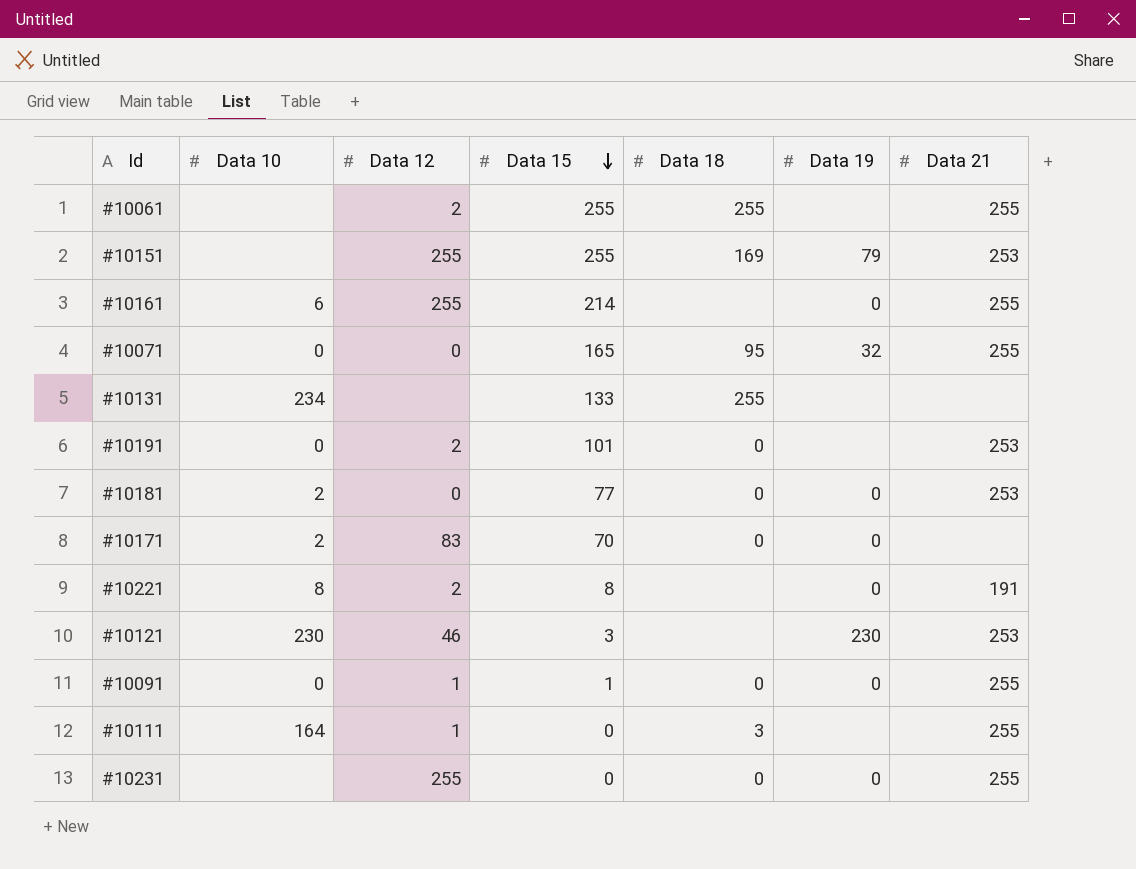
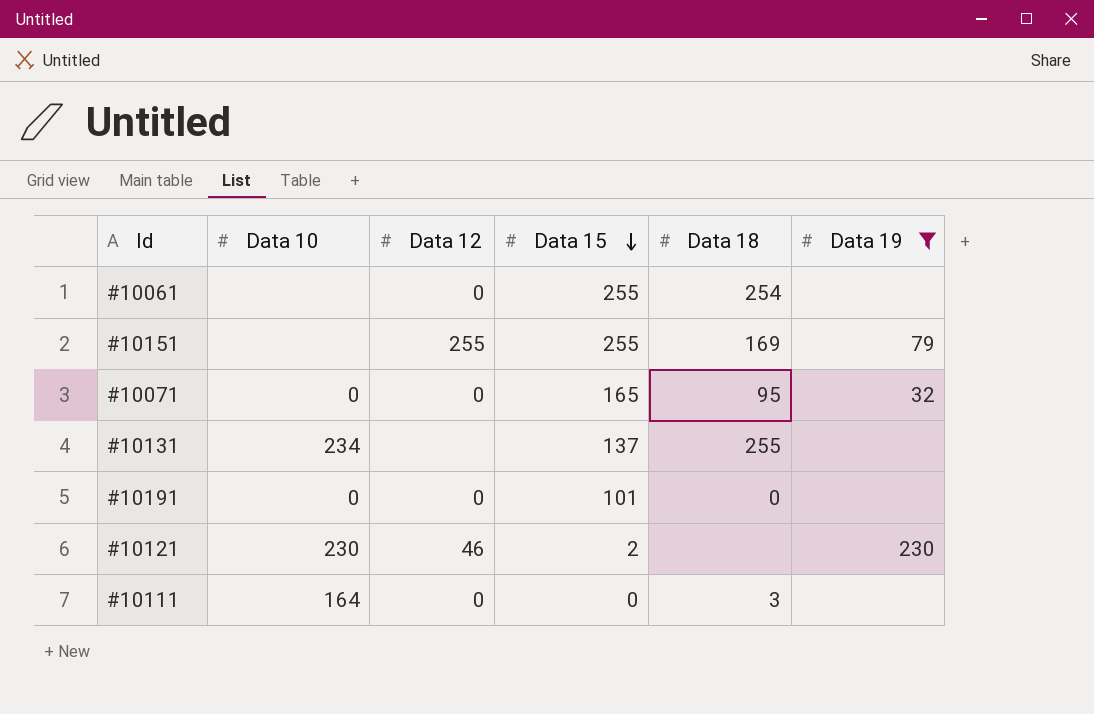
filter: none -> Data 19 != 0
column Data 21 | position: 7 -> none
#10061 | Data 12: 2 -> 0
#10061 | Data 18: 255 -> 254
#10131 | Data 15: 133 -> 137
#10191 | Data 12: 2 -> 0
#10121 | Data 15: 3 -> 2
#10111 | Data 12: 1 -> 0

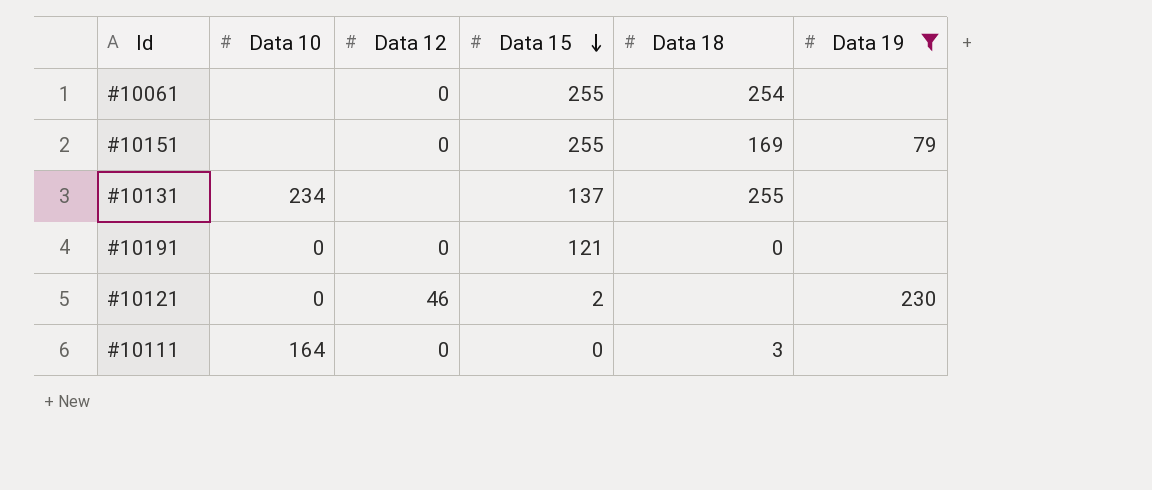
row #10071: 0 | 0 | 165 | 95 | 32 -> none
#10151 | Data 12: 255 -> 0
#10191 | Data 15: 101 -> 121
#10121 | Data 10: 230 -> 0

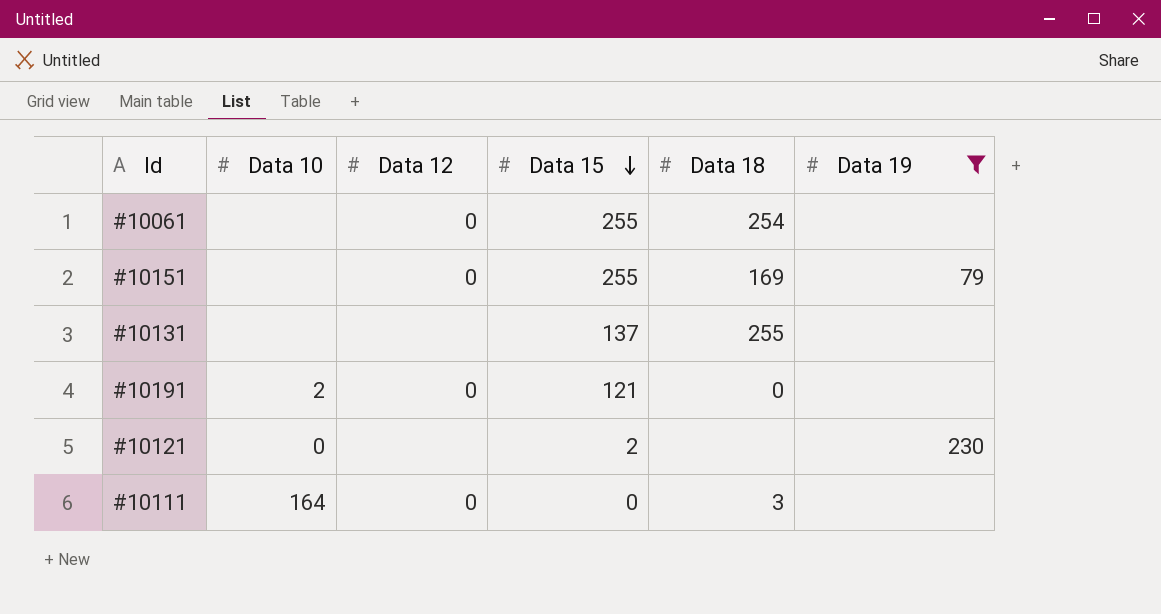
#10131 | Data 10: 234 -> none
#10191 | Data 10: 0 -> 2
#10121 | Data 12: 46 -> none

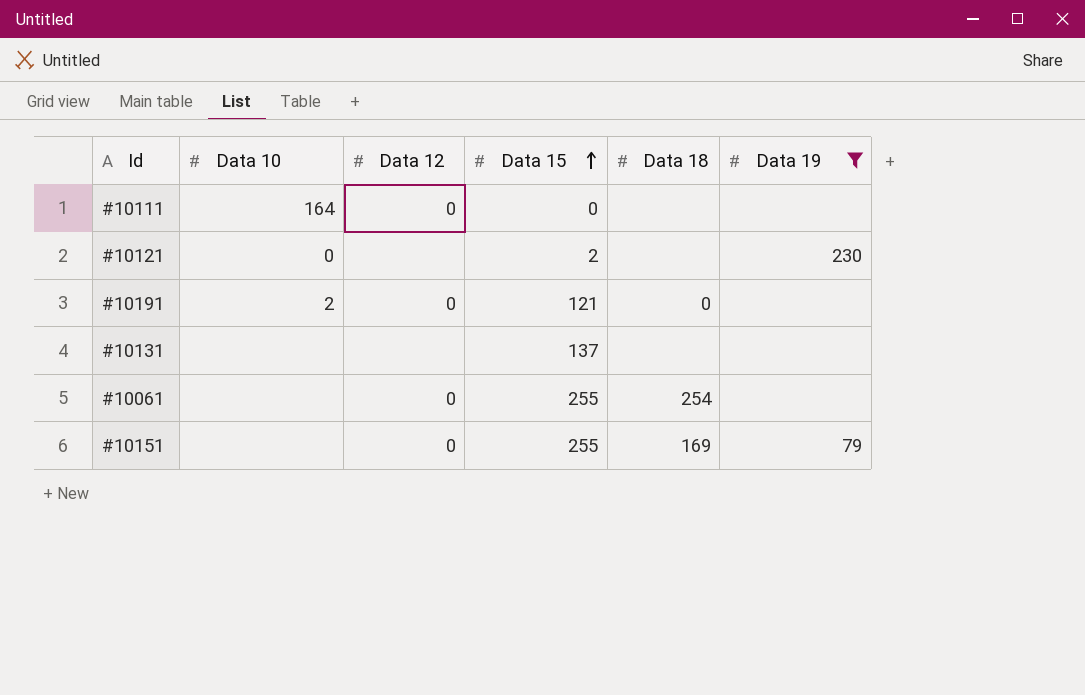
row order: Data 15 descending -> Data 15 ascending
#10111 | Data 18: 3 -> none
#10131 | Data 18: 255 -> none

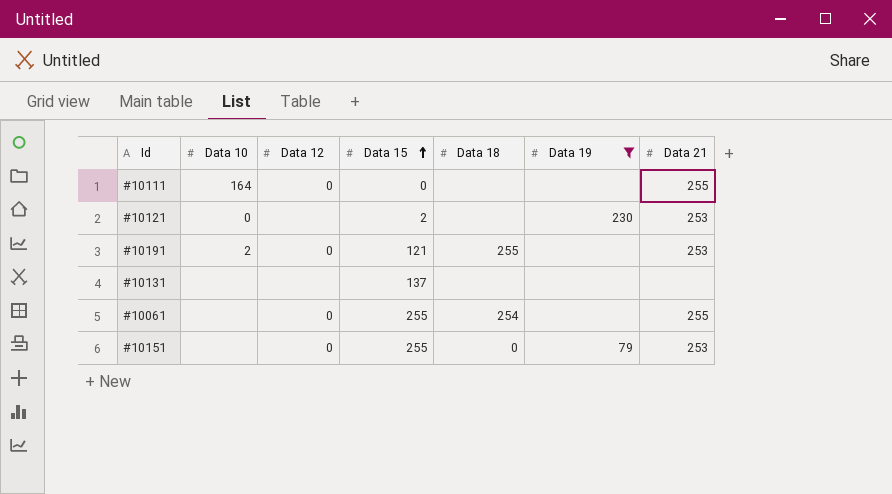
column Data 21 | position: none -> 7
#10191 | Data 18: 0 -> 255
#10151 | Data 18: 169 -> 0

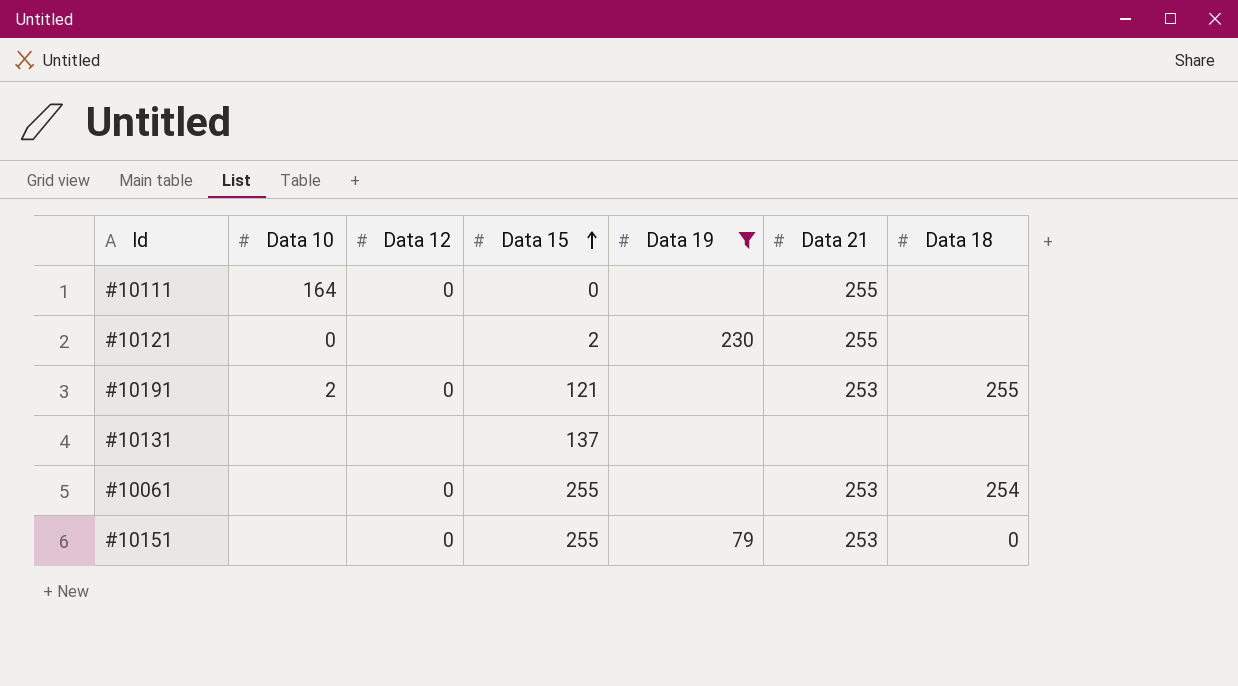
column Data 18 | position: 5 -> 7
#10121 | Data 21: 253 -> 255
#10061 | Data 21: 255 -> 253

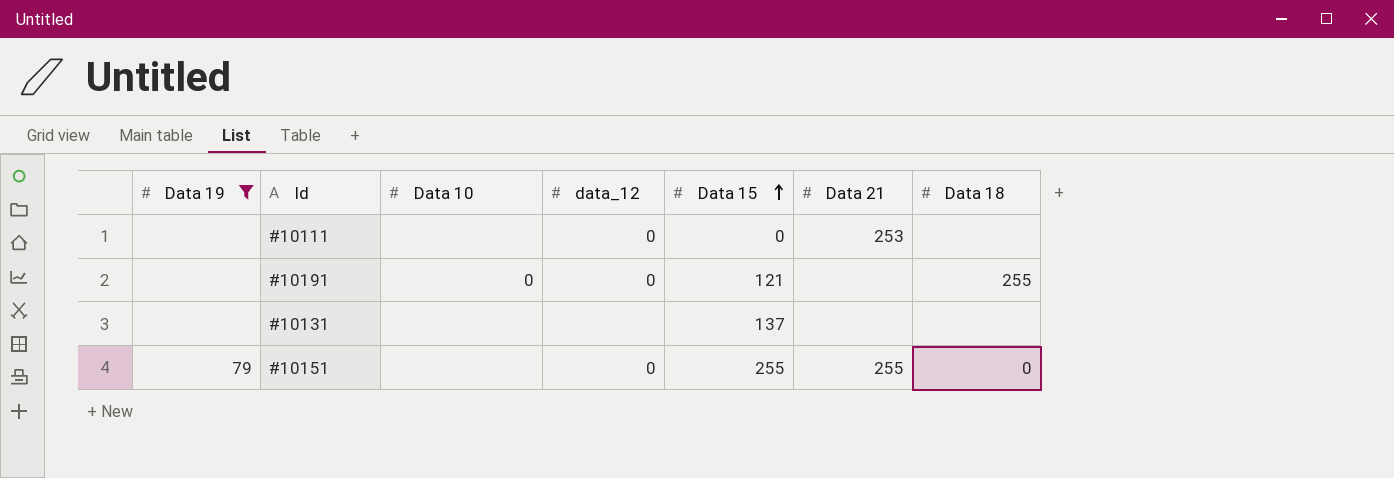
column Data 19 | position: 5 -> 1
column name: Data 12 -> data_12
row #10121: 0 | none | 2 | 230 | 255 | none -> none
row #10061: none | 0 | 255 | none | 253 | 254 -> none
#10111 | Data 10: 164 -> none
#10111 | Data 21: 255 -> 253
#10191 | Data 10: 2 -> 0
#10191 | Data 21: 253 -> none
#10151 | Data 21: 253 -> 255

